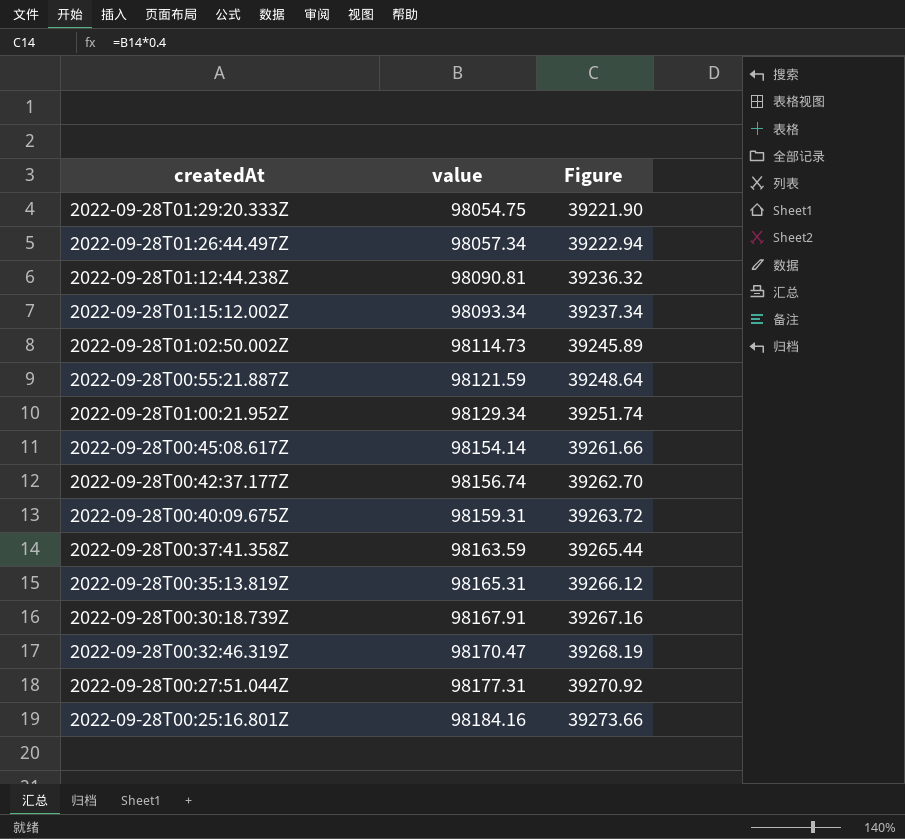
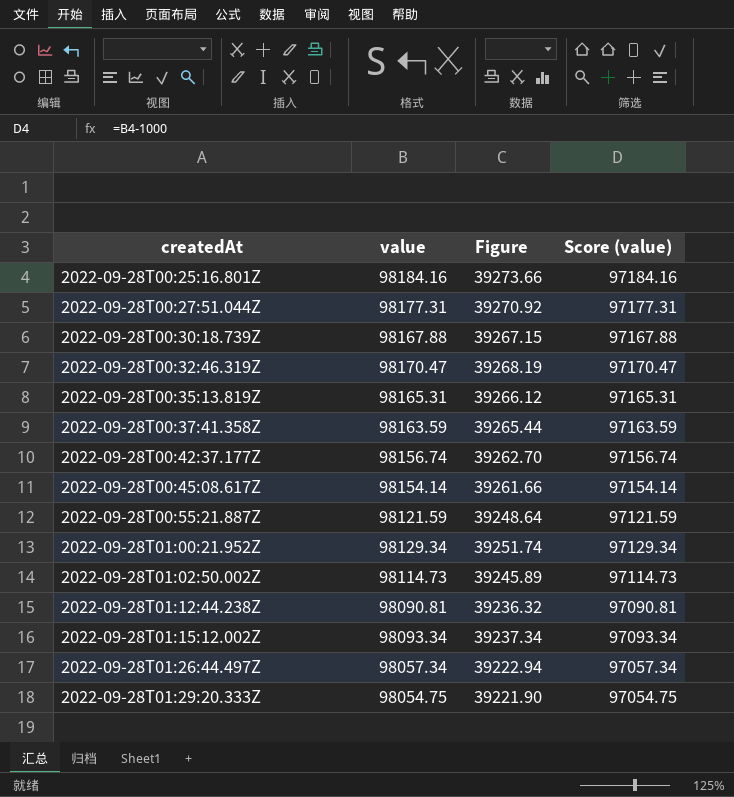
row order: value ascending -> createdAt ascending
column Score (value) | formula: none -> [value] - 1000
row 2022-09-28T00:40:09.675Z: 98159.31 | 39263.72 -> none
2022-09-28T00:30:18.739Z | value: 98167.91 -> 98167.88
2022-09-28T00:30:18.739Z | Figure: 39267.16 -> 39267.15

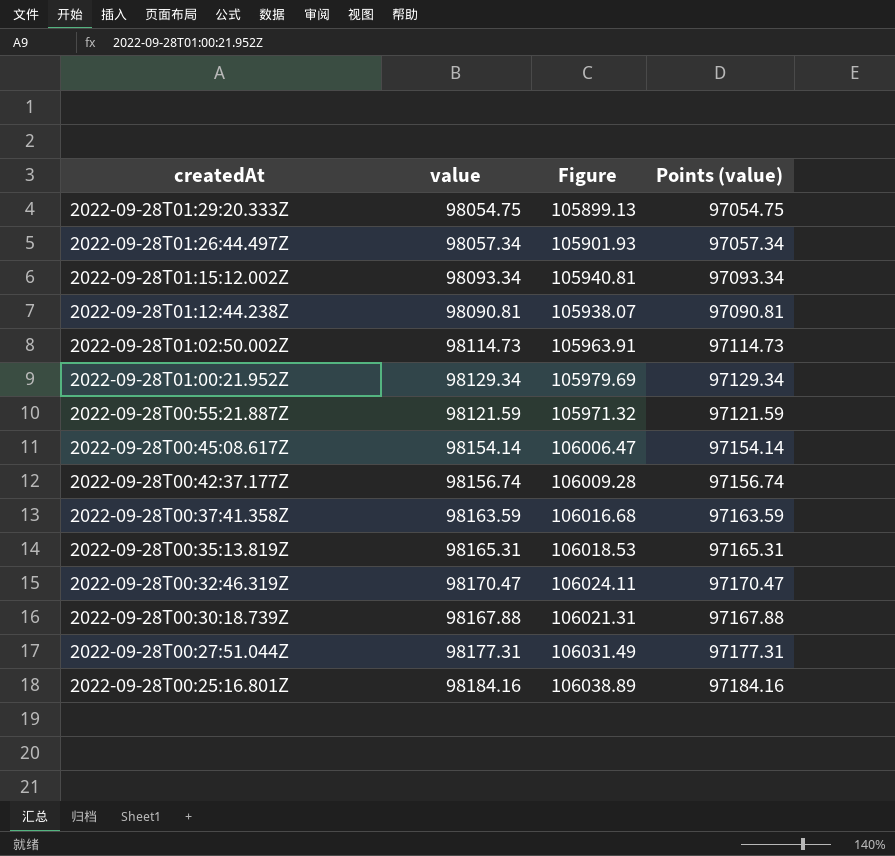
row order: createdAt ascending -> createdAt descending
column Figure | formula: [value] * 0.4 -> [value] * 1.08
column name: Score (value) -> Points (value)

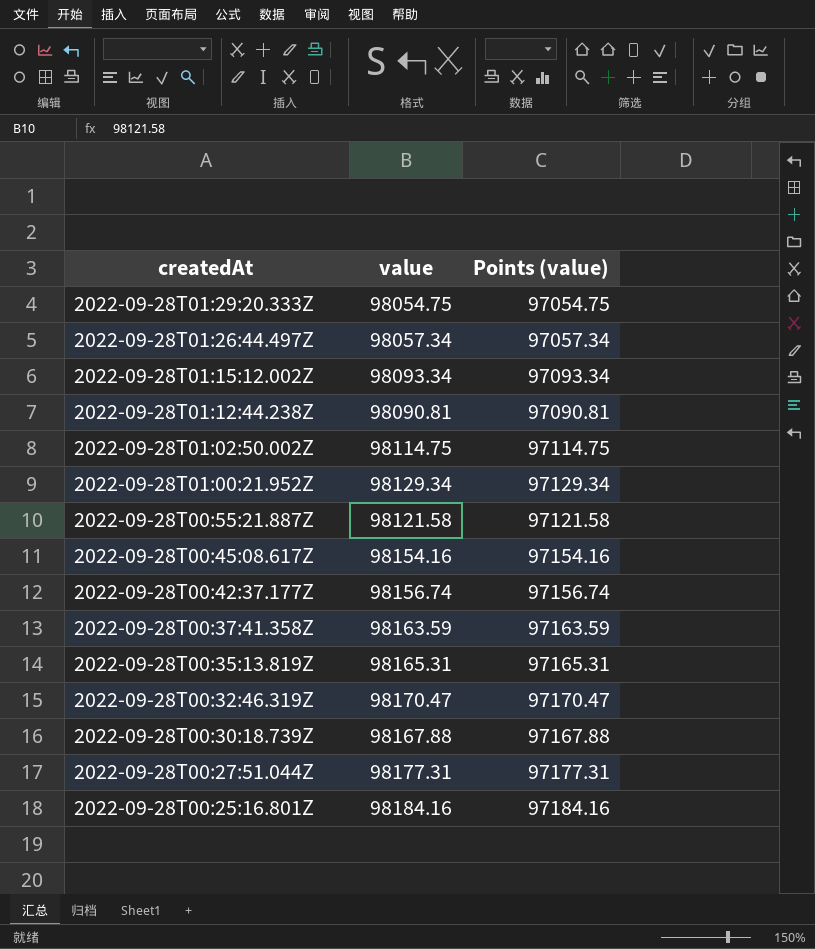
column Figure | formula: [value] * 1.08 -> none
2022-09-28T01:02:50.002Z | value: 98114.73 -> 98114.75
2022-09-28T01:02:50.002Z | Points (value): 97114.73 -> 97114.75
2022-09-28T00:55:21.887Z | value: 98121.59 -> 98121.58
2022-09-28T00:55:21.887Z | Points (value): 97121.59 -> 97121.58
2022-09-28T00:45:08.617Z | value: 98154.14 -> 98154.16
2022-09-28T00:45:08.617Z | Points (value): 97154.14 -> 97154.16

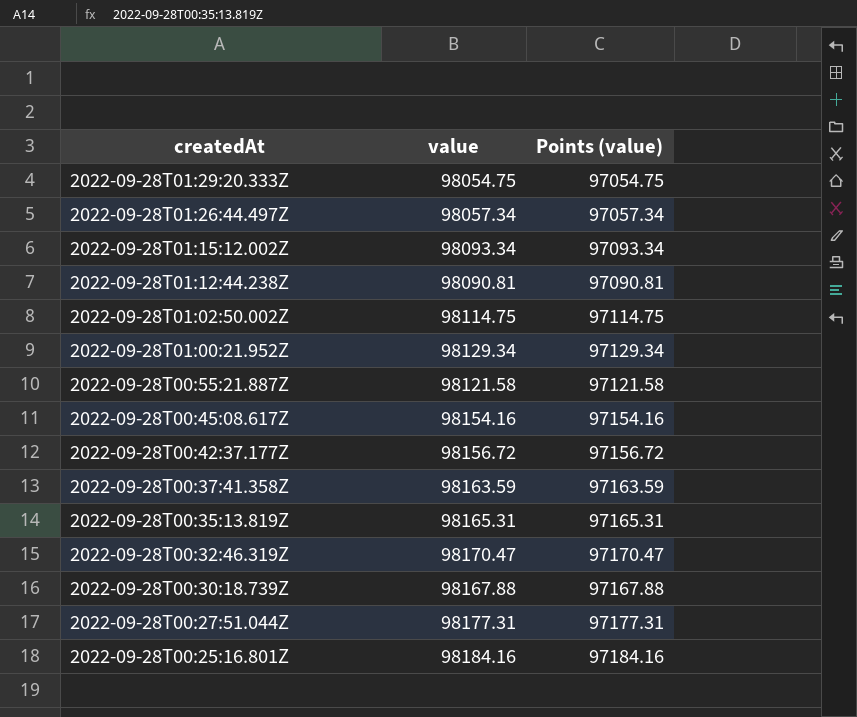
2022-09-28T00:42:37.177Z | value: 98156.74 -> 98156.72
2022-09-28T00:42:37.177Z | Points (value): 97156.74 -> 97156.72

